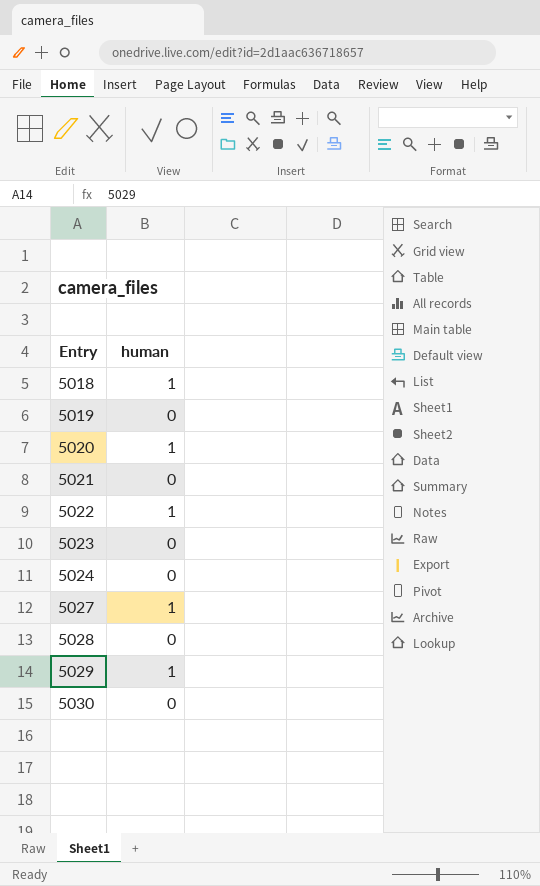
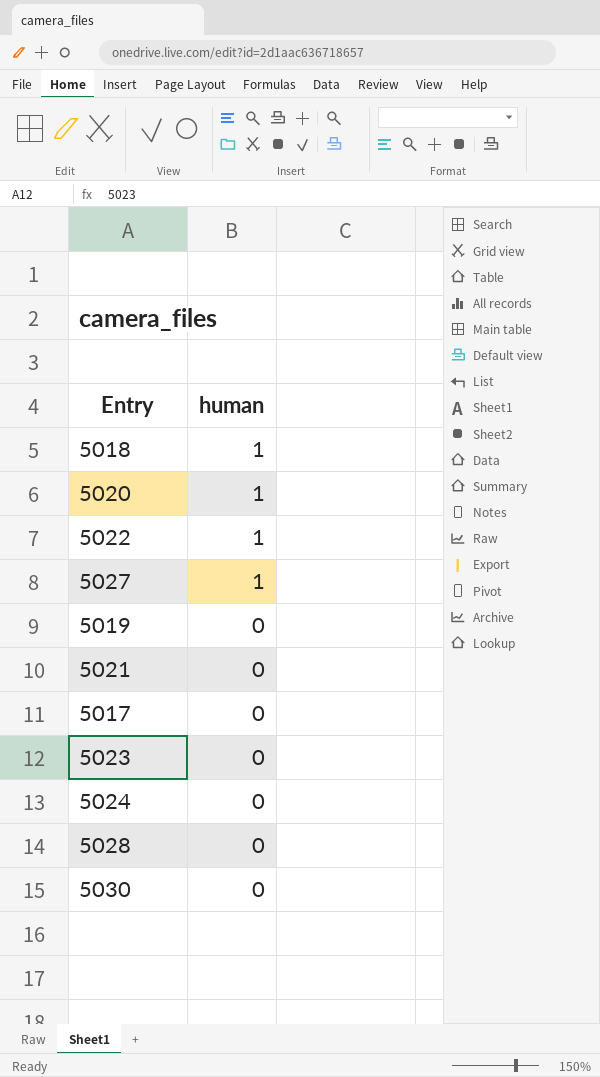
row order: Entry ascending -> human descending
row 5029: 1 -> none
row 5017: none -> 0

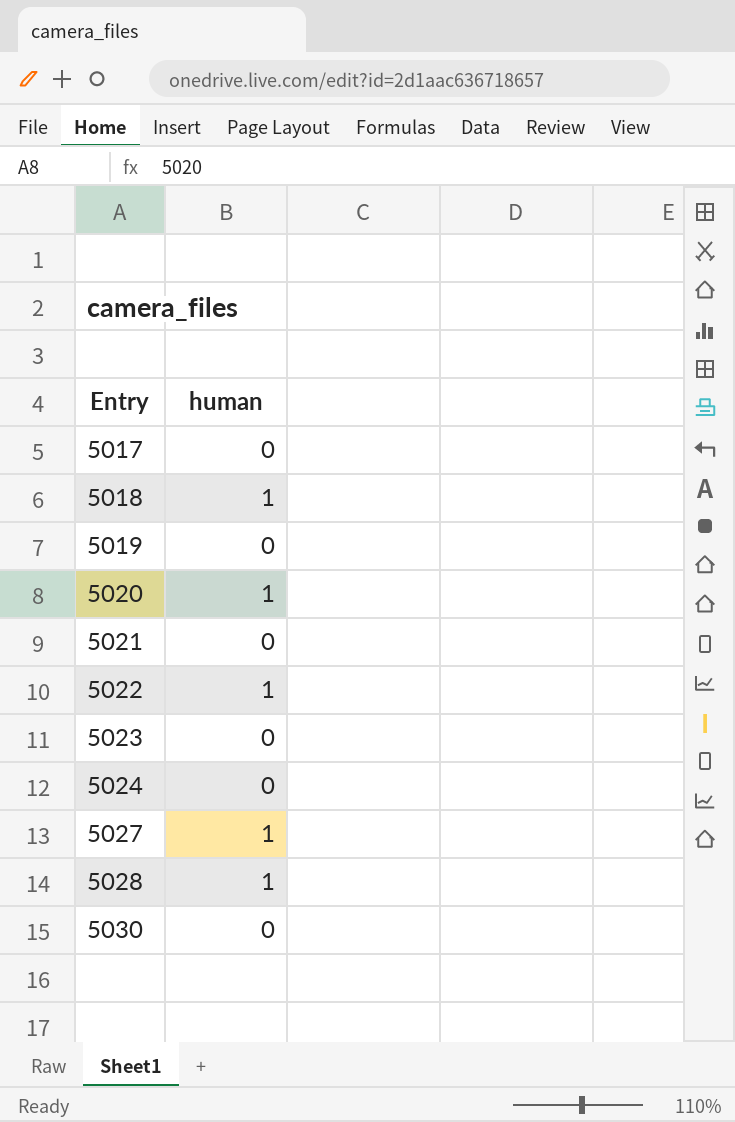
row order: human descending -> Entry ascending
5028 | human: 0 -> 1

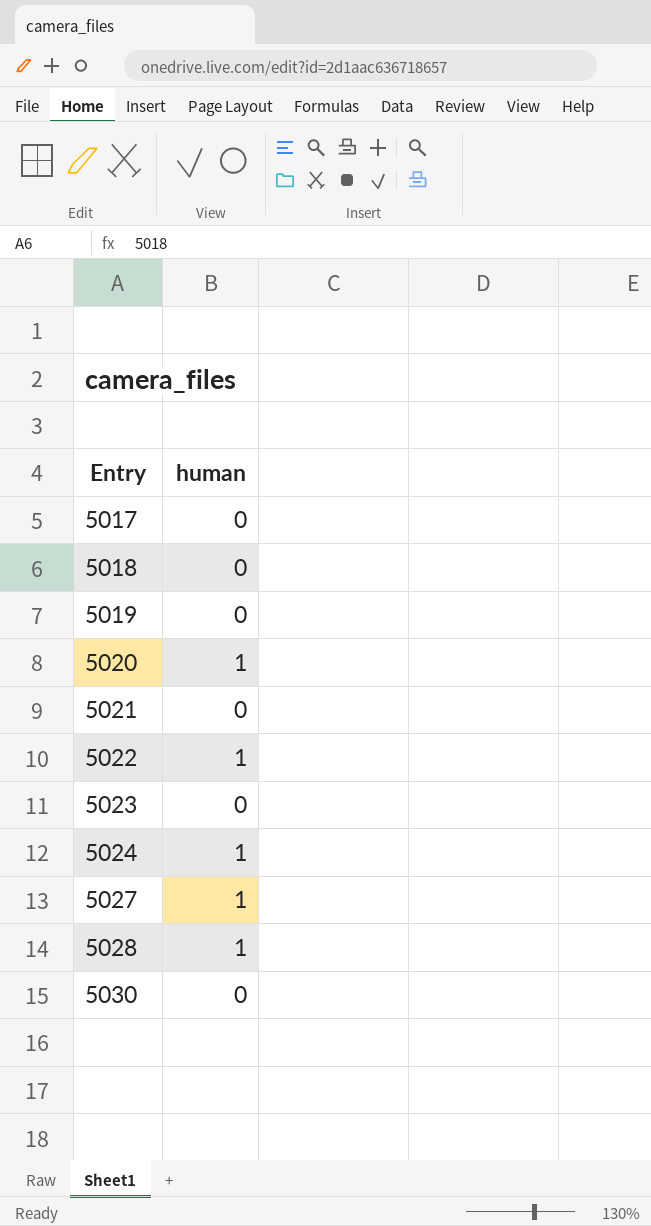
5018 | human: 1 -> 0
5024 | human: 0 -> 1

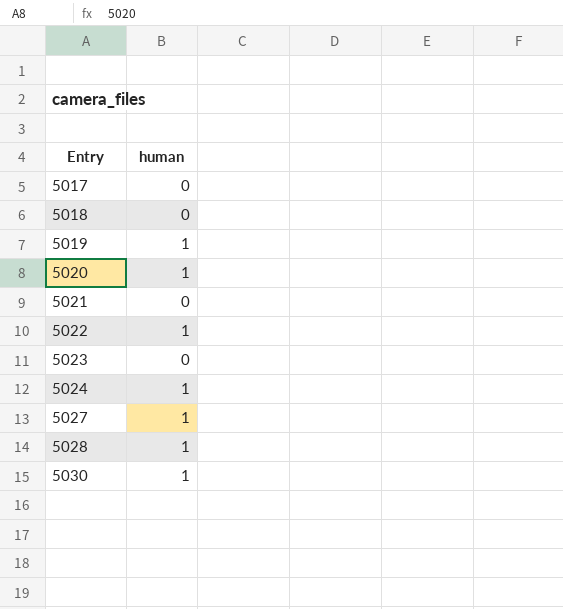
5019 | human: 0 -> 1
5030 | human: 0 -> 1

